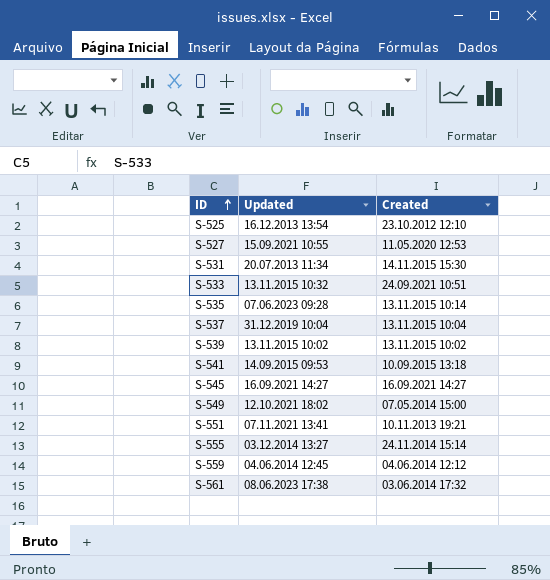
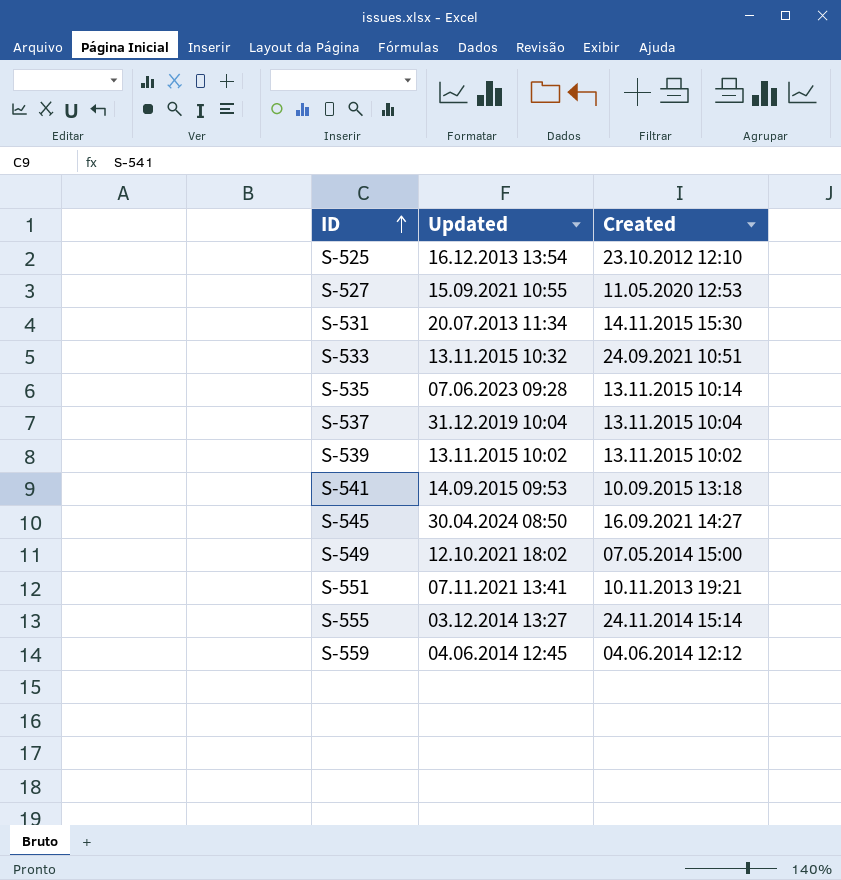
row S-561: 08.06.2023 17:38 | 03.06.2014 17:32 -> none
S-545 | Updated: 16.09.2021 14:27 -> 30.04.2024 08:50

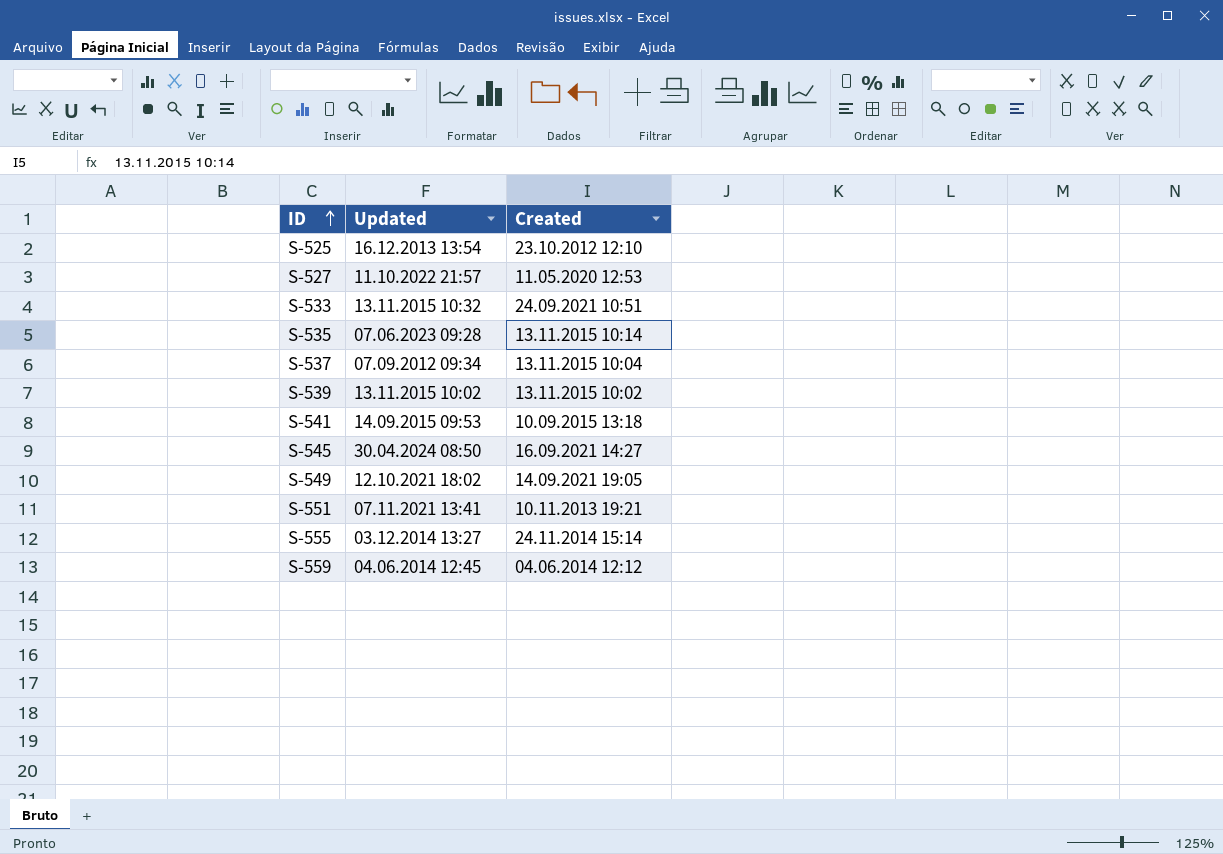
row S-531: 20.07.2013 11:34 | 14.11.2015 15:30 -> none
S-527 | Updated: 15.09.2021 10:55 -> 11.10.2022 21:57
S-537 | Updated: 31.12.2019 10:04 -> 07.09.2012 09:34
S-549 | Created: 07.05.2014 15:00 -> 14.09.2021 19:05

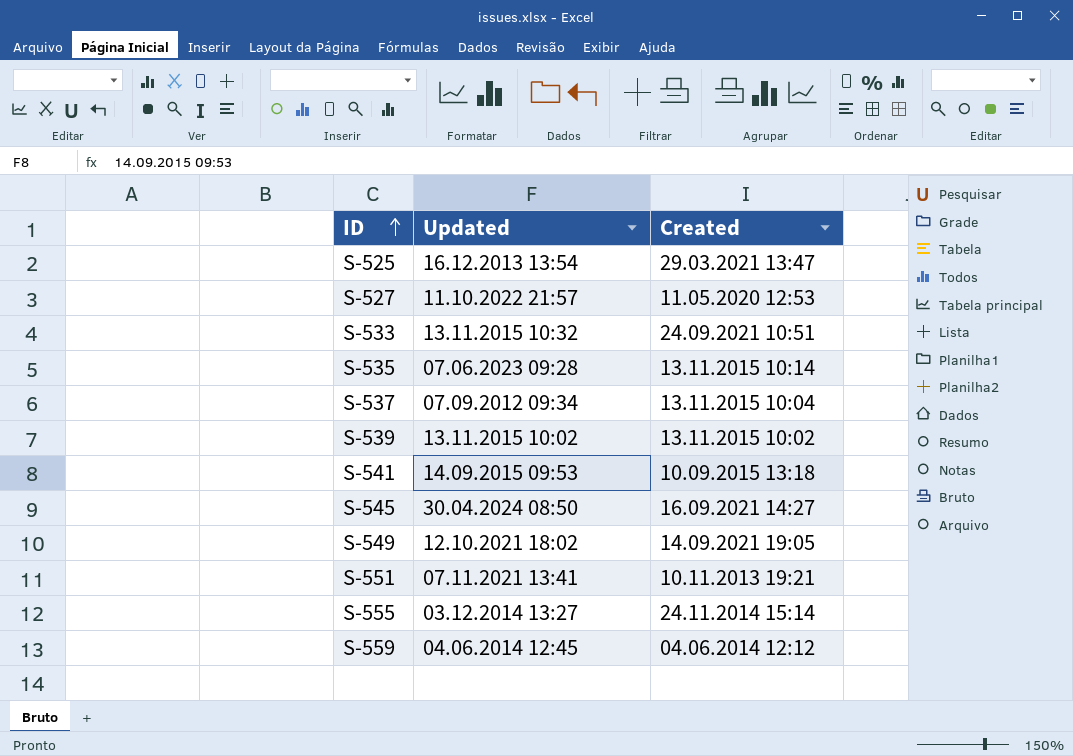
S-525 | Created: 23.10.2012 12:10 -> 29.03.2021 13:47

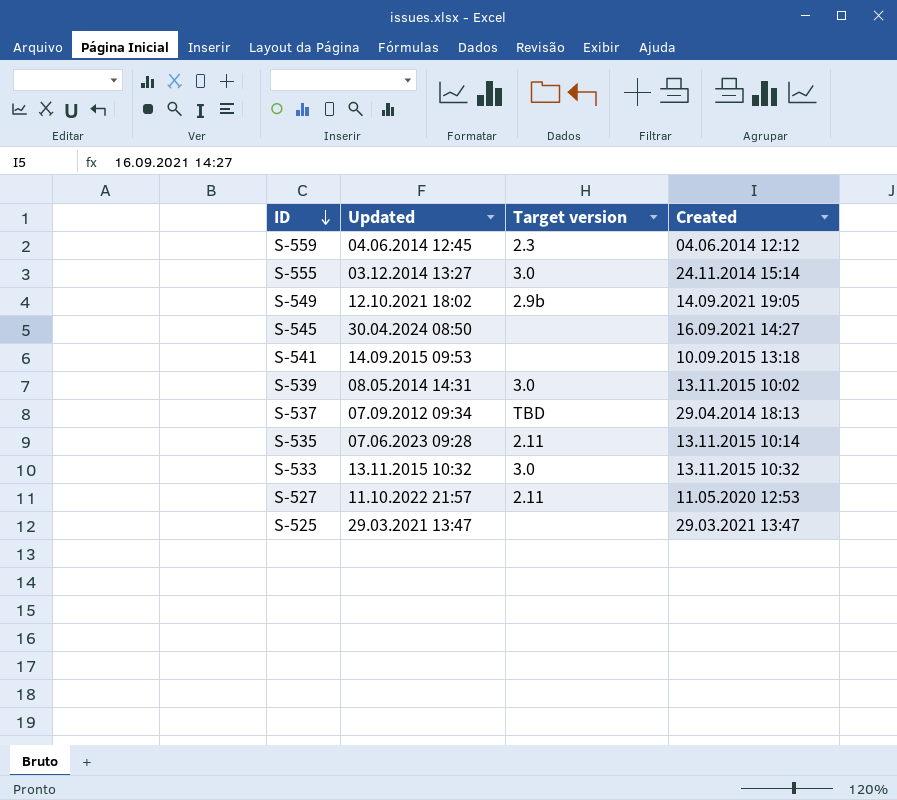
row order: ID ascending -> ID descending
column Target version | position: none -> 3
row S-551: 07.11.2021 13:41 | 10.11.2013 19:21 -> none
S-539 | Updated: 13.11.2015 10:02 -> 08.05.2014 14:31
S-537 | Created: 13.11.2015 10:04 -> 29.04.2014 18:13
S-533 | Created: 24.09.2021 10:51 -> 13.11.2015 10:32
S-525 | Updated: 16.12.2013 13:54 -> 29.03.2021 13:47

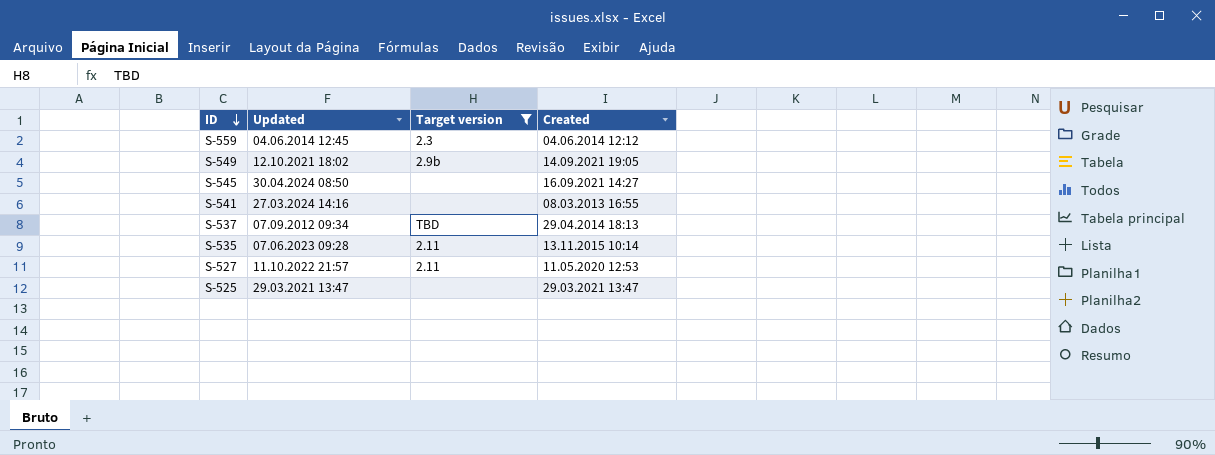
filter: none -> Target version != 3.0
S-541 | Updated: 14.09.2015 09:53 -> 27.03.2024 14:16
S-541 | Created: 10.09.2015 13:18 -> 08.03.2013 16:55

